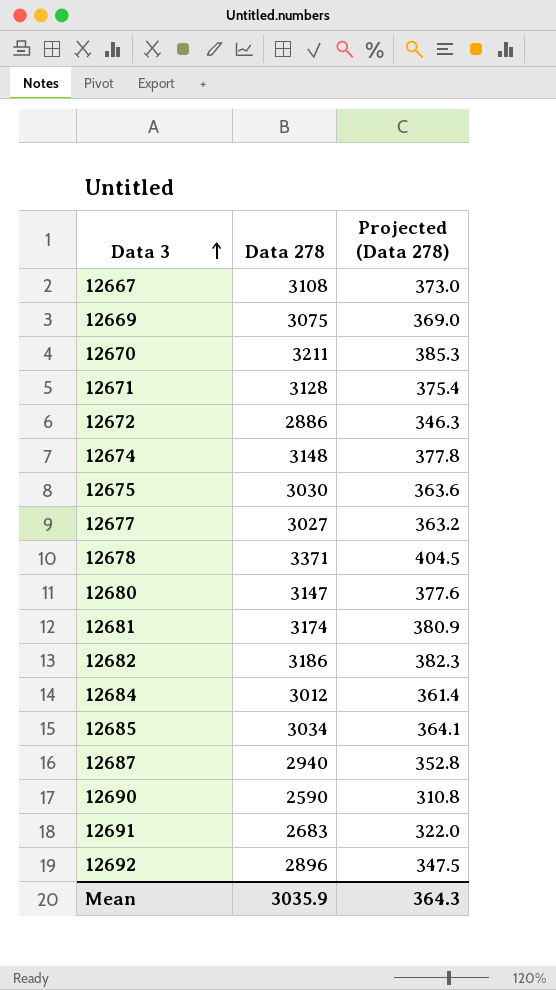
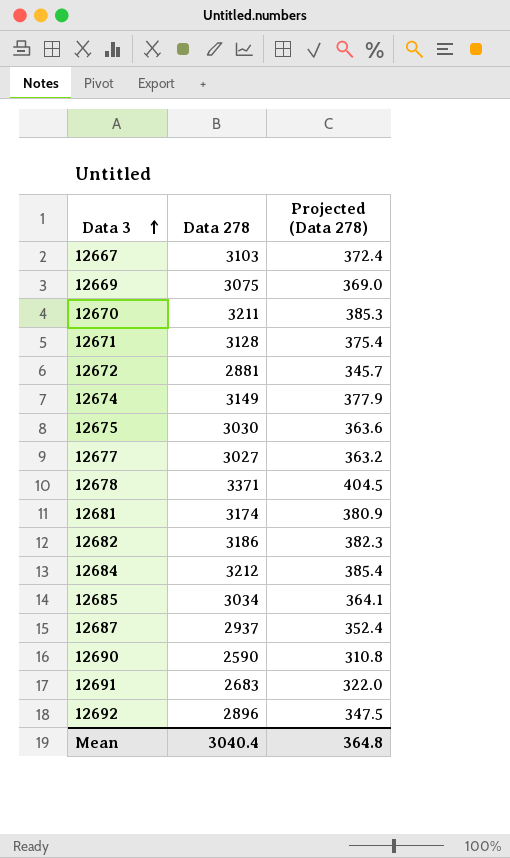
row 12680: 3147 | 377.6 -> none
12667 | Data 278: 3108 -> 3103
12667 | Projected (Data 278): 373.0 -> 372.4
12672 | Data 278: 2886 -> 2881
12672 | Projected (Data 278): 346.3 -> 345.7
12674 | Data 278: 3148 -> 3149
12674 | Projected (Data 278): 377.8 -> 377.9
12684 | Data 278: 3012 -> 3212
12684 | Projected (Data 278): 361.4 -> 385.4
12687 | Data 278: 2940 -> 2937
12687 | Projected (Data 278): 352.8 -> 352.4
Mean | Data 278: 3035.9 -> 3040.4
Mean | Projected (Data 278): 364.3 -> 364.8

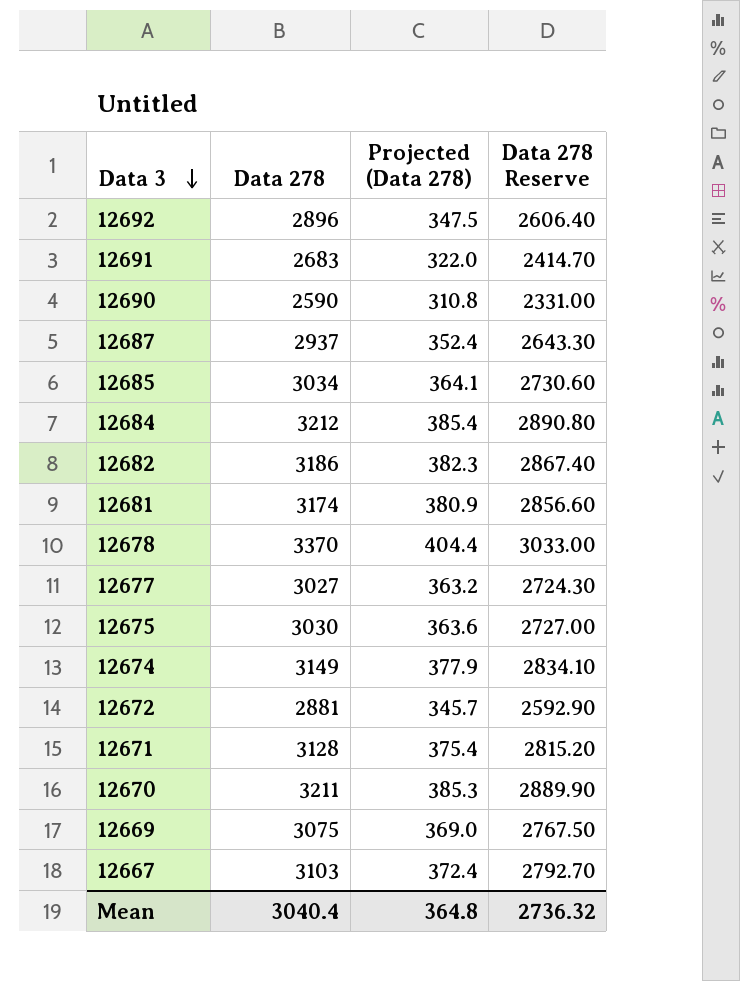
row order: Data 3 ascending -> Data 3 descending
column Data 278 Reserve | formula: none -> [Data 278] * 0.9
12678 | Data 278: 3371 -> 3370
12678 | Projected (Data 278): 404.5 -> 404.4

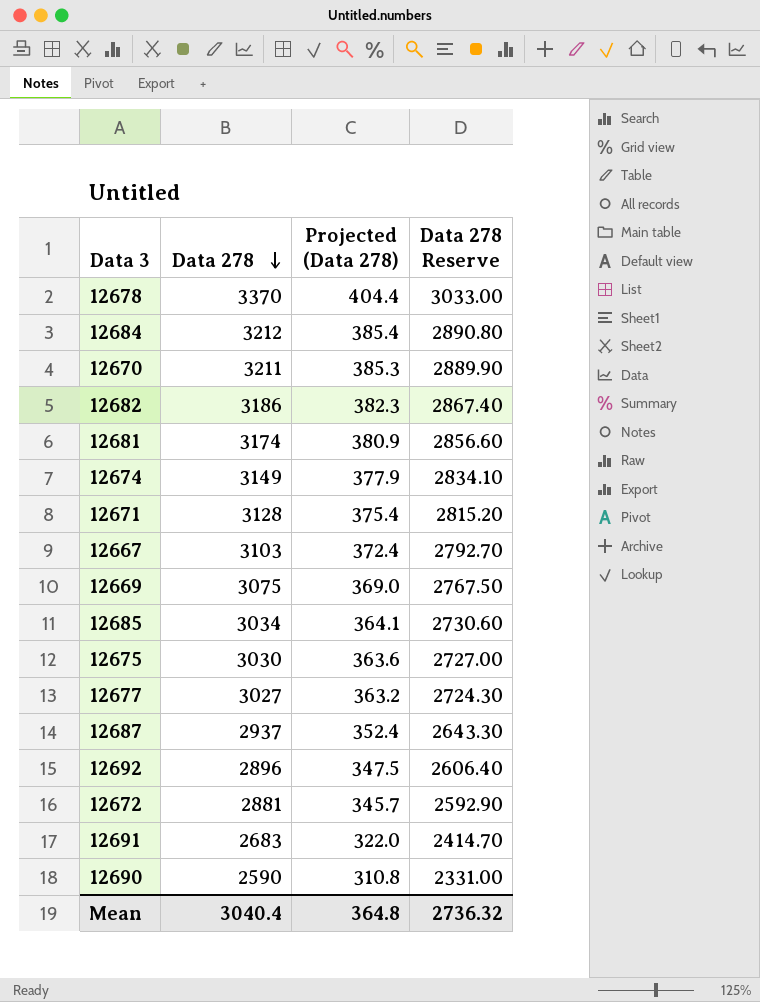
row order: Data 3 descending -> Data 278 descending

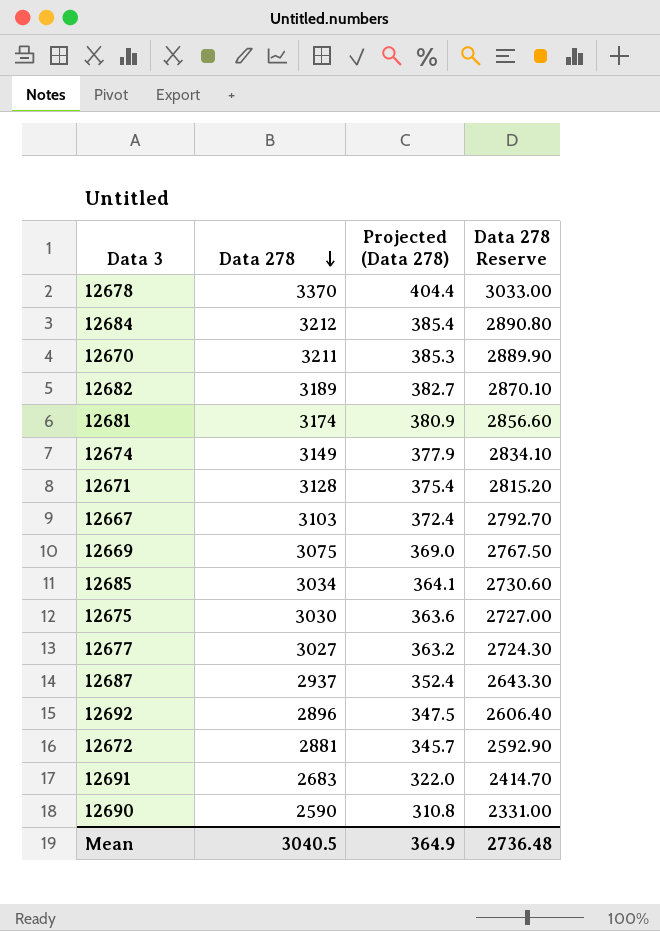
12682 | Data 278: 3186 -> 3189
12682 | Projected (Data 278): 382.3 -> 382.7
12682 | Data 278 Reserve: 2867.40 -> 2870.10
Mean | Data 278: 3040.4 -> 3040.5
Mean | Projected (Data 278): 364.8 -> 364.9
Mean | Data 278 Reserve: 2736.32 -> 2736.48

